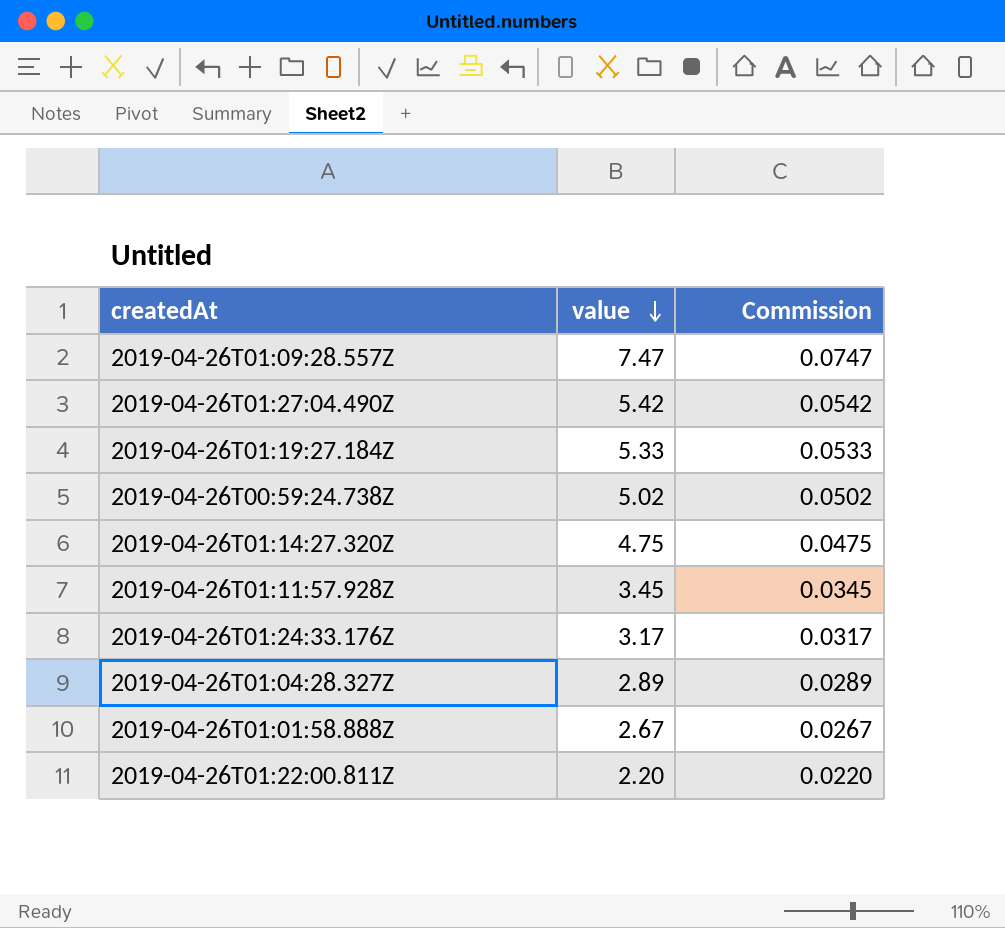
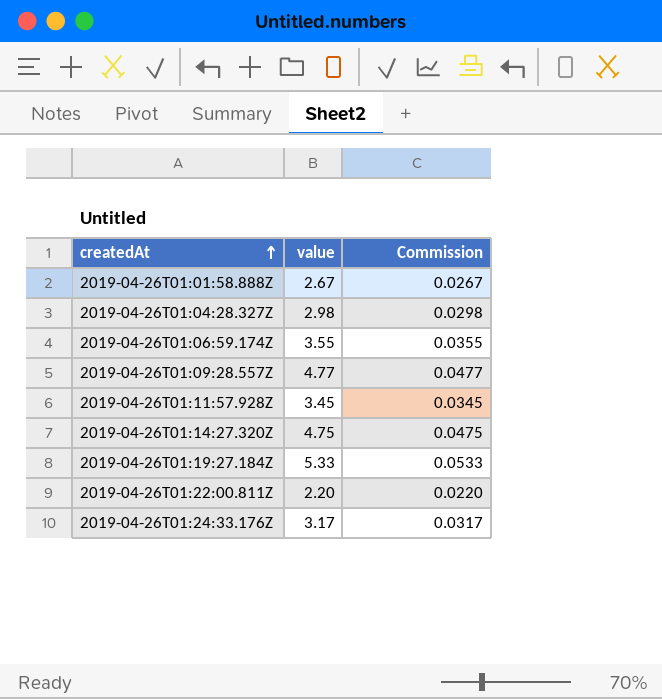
row order: value descending -> createdAt ascending
row 2019-04-26T01:27:04.490Z: 5.42 | 0.0542 -> none
row 2019-04-26T00:59:24.738Z: 5.02 | 0.0502 -> none
2019-04-26T01:04:28.327Z | value: 2.89 -> 2.98
2019-04-26T01:04:28.327Z | Commission: 0.0289 -> 0.0298
row 2019-04-26T01:06:59.174Z: none -> 3.55 | 0.0355
2019-04-26T01:09:28.557Z | value: 7.47 -> 4.77
2019-04-26T01:09:28.557Z | Commission: 0.0747 -> 0.0477

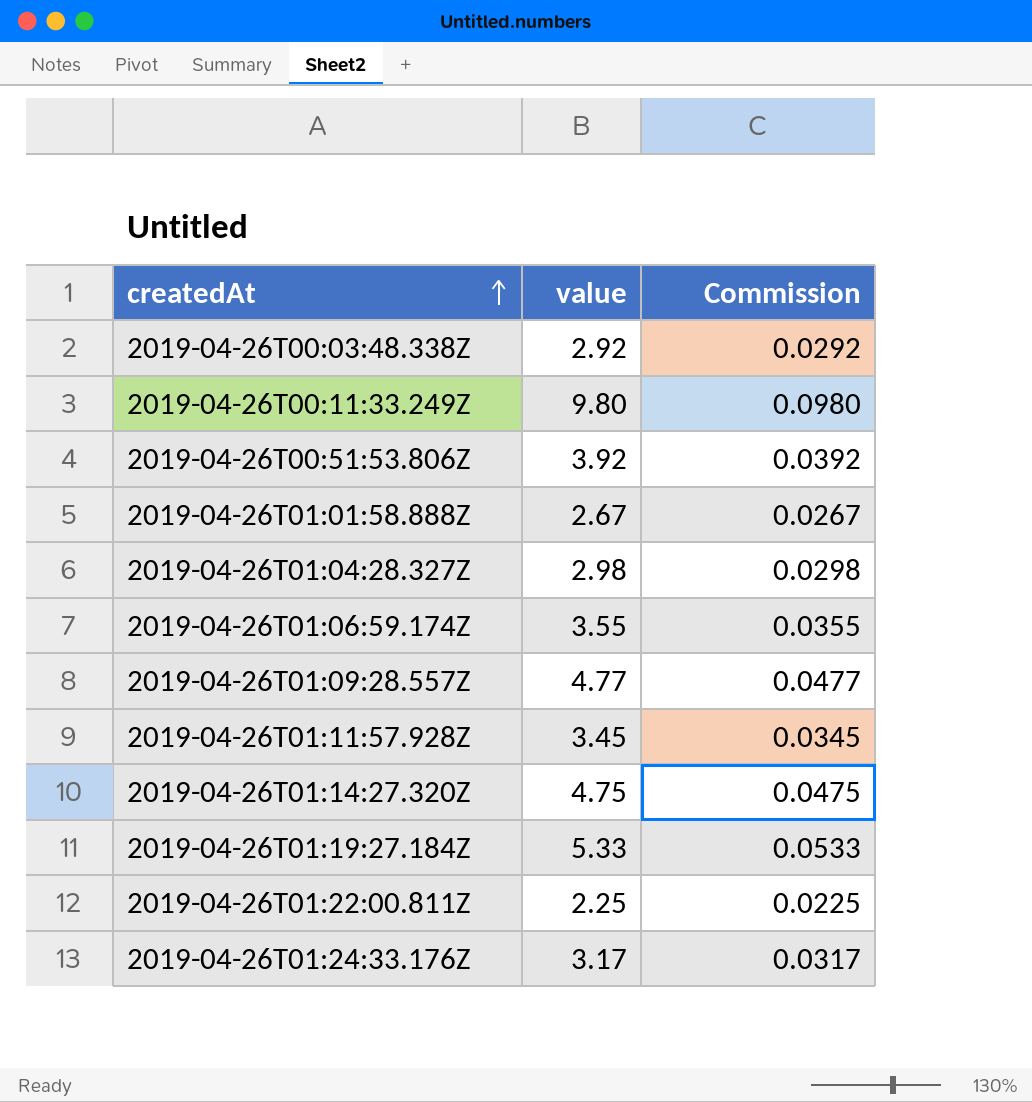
row 2019-04-26T00:03:48.338Z: none -> 2.92 | 0.0292
row 2019-04-26T00:11:33.249Z: none -> 9.80 | 0.0980
row 2019-04-26T00:51:53.806Z: none -> 3.92 | 0.0392
2019-04-26T01:22:00.811Z | value: 2.20 -> 2.25
2019-04-26T01:22:00.811Z | Commission: 0.0220 -> 0.0225

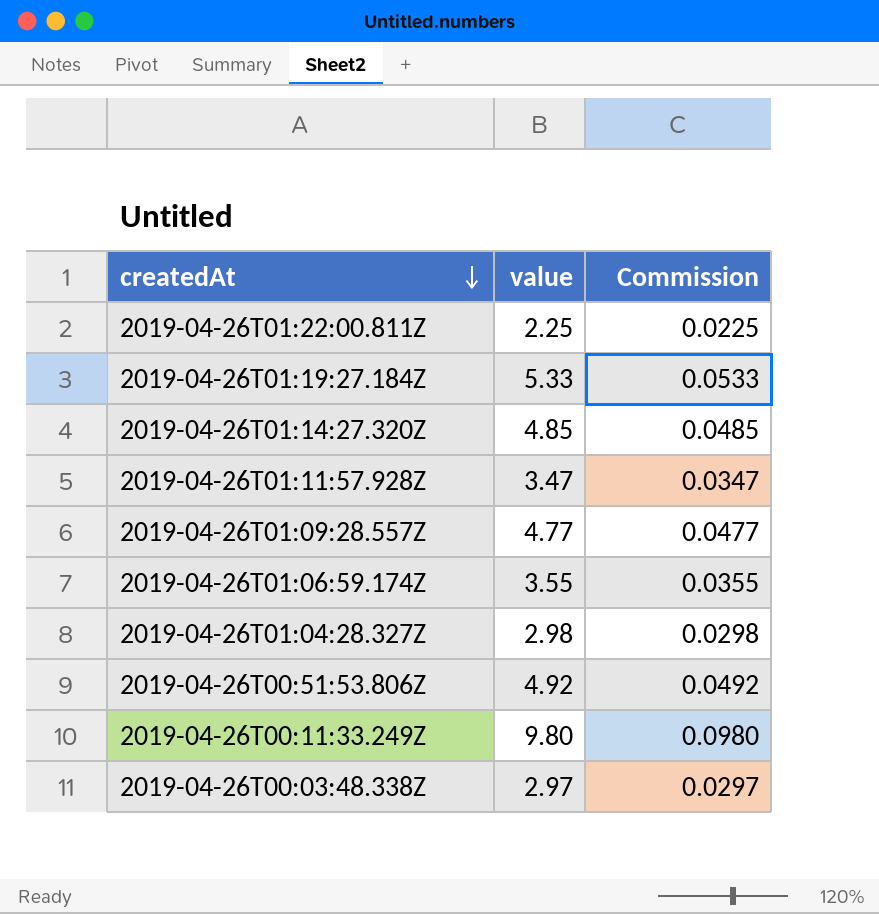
row order: createdAt ascending -> createdAt descending
row 2019-04-26T01:01:58.888Z: 2.67 | 0.0267 -> none
row 2019-04-26T01:24:33.176Z: 3.17 | 0.0317 -> none
2019-04-26T01:14:27.320Z | value: 4.75 -> 4.85
2019-04-26T01:14:27.320Z | Commission: 0.0475 -> 0.0485
2019-04-26T01:11:57.928Z | value: 3.45 -> 3.47
2019-04-26T01:11:57.928Z | Commission: 0.0345 -> 0.0347
2019-04-26T00:51:53.806Z | value: 3.92 -> 4.92
2019-04-26T00:51:53.806Z | Commission: 0.0392 -> 0.0492
2019-04-26T00:03:48.338Z | value: 2.92 -> 2.97
2019-04-26T00:03:48.338Z | Commission: 0.0292 -> 0.0297

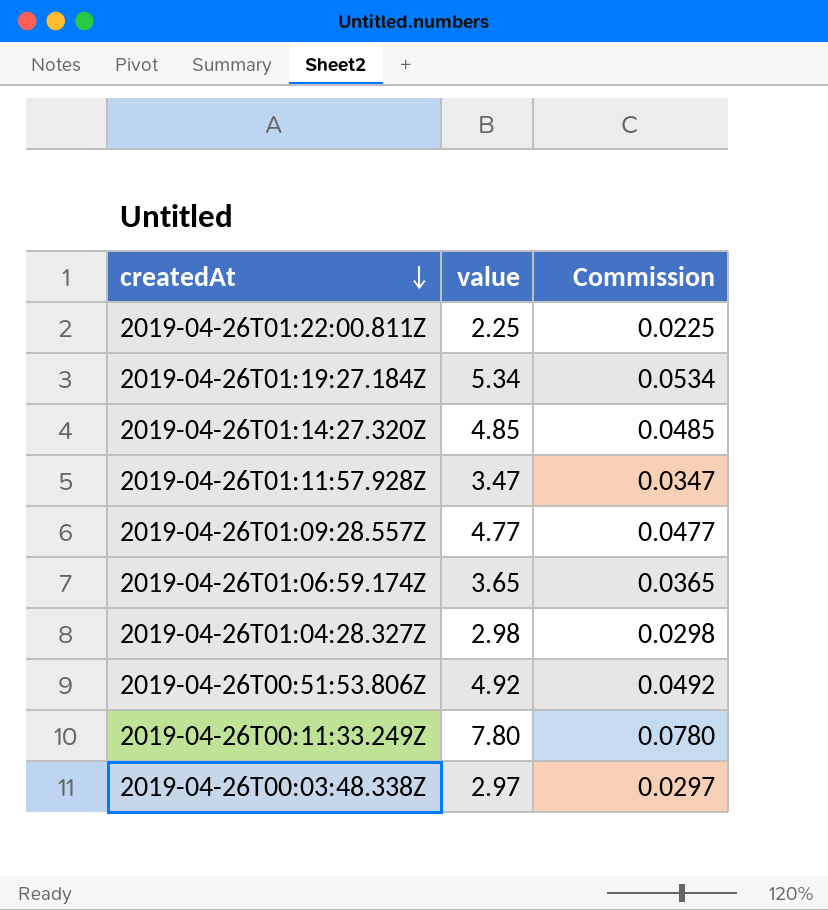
2019-04-26T01:19:27.184Z | value: 5.33 -> 5.34
2019-04-26T01:19:27.184Z | Commission: 0.0533 -> 0.0534
2019-04-26T01:06:59.174Z | value: 3.55 -> 3.65
2019-04-26T01:06:59.174Z | Commission: 0.0355 -> 0.0365
2019-04-26T00:11:33.249Z | value: 9.80 -> 7.80
2019-04-26T00:11:33.249Z | Commission: 0.0980 -> 0.0780

